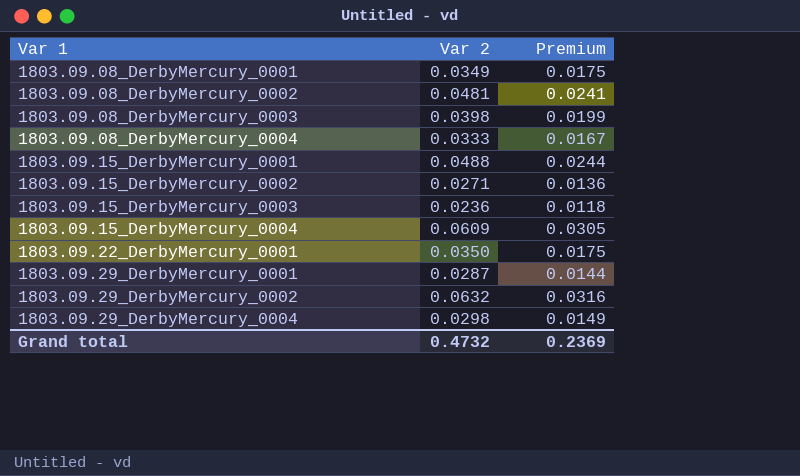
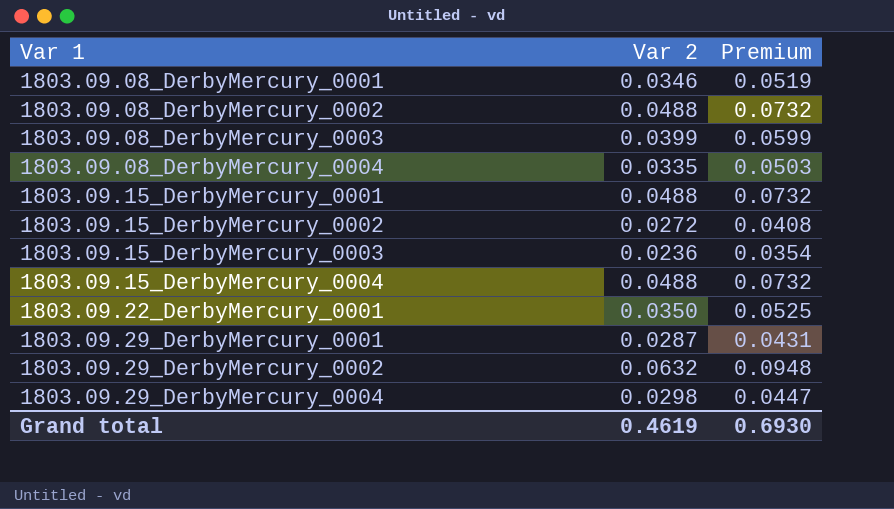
column Premium | formula: [Var 2] * 0.5 -> [Var 2] * 1.5
1803.09.08_DerbyMercury_0001 | Var 2: 0.0349 -> 0.0346
1803.09.08_DerbyMercury_0002 | Var 2: 0.0481 -> 0.0488
1803.09.08_DerbyMercury_0003 | Var 2: 0.0398 -> 0.0399
1803.09.08_DerbyMercury_0004 | Var 2: 0.0333 -> 0.0335
1803.09.15_DerbyMercury_0002 | Var 2: 0.0271 -> 0.0272
1803.09.15_DerbyMercury_0004 | Var 2: 0.0609 -> 0.0488
Grand total | Var 2: 0.4732 -> 0.4619
Grand total | Premium: 0.2369 -> 0.6930

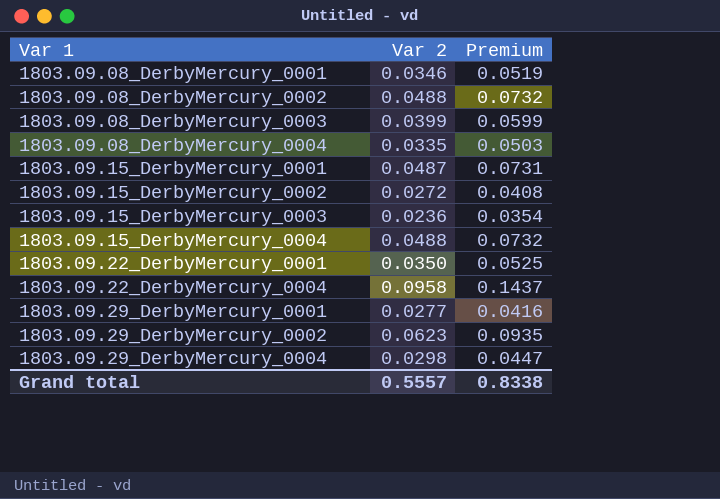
1803.09.15_DerbyMercury_0001 | Var 2: 0.0488 -> 0.0487
1803.09.15_DerbyMercury_0001 | Premium: 0.0732 -> 0.0731
row 1803.09.22_DerbyMercury_0004: none -> 0.0958 | 0.1437
1803.09.29_DerbyMercury_0001 | Var 2: 0.0287 -> 0.0277
1803.09.29_DerbyMercury_0001 | Premium: 0.0431 -> 0.0416
1803.09.29_DerbyMercury_0002 | Var 2: 0.0632 -> 0.0623
1803.09.29_DerbyMercury_0002 | Premium: 0.0948 -> 0.0935
Grand total | Var 2: 0.4619 -> 0.5557
Grand total | Premium: 0.6930 -> 0.8338

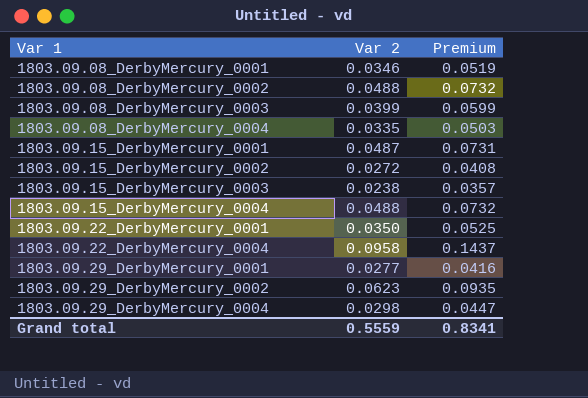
1803.09.15_DerbyMercury_0003 | Var 2: 0.0236 -> 0.0238
1803.09.15_DerbyMercury_0003 | Premium: 0.0354 -> 0.0357
Grand total | Var 2: 0.5557 -> 0.5559
Grand total | Premium: 0.8338 -> 0.8341

